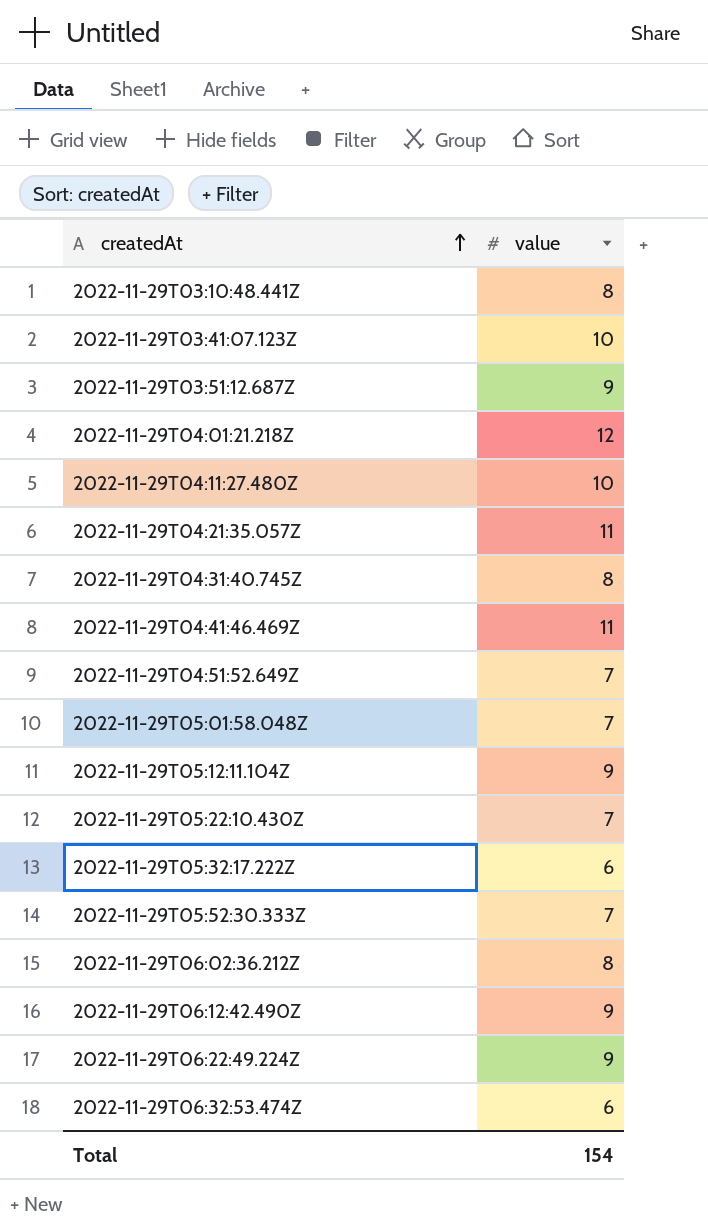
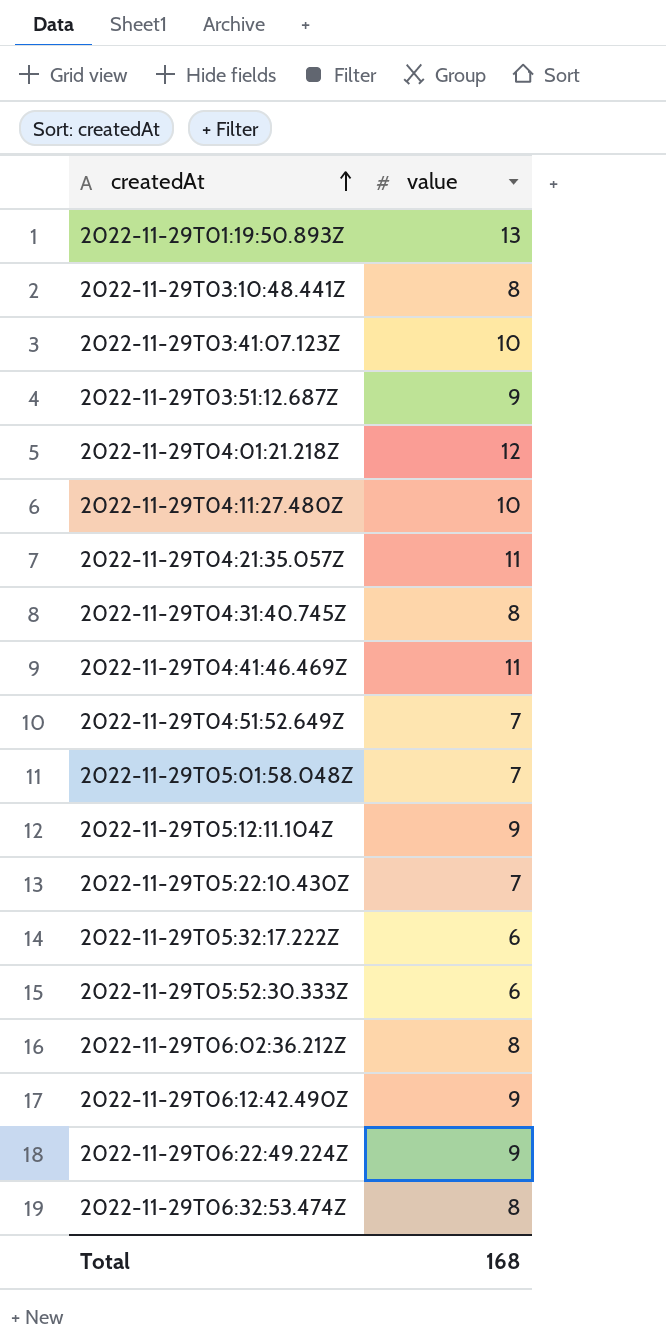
row 2022-11-29T01:19:50.893Z: none -> 13
2022-11-29T05:52:30.333Z | value: 7 -> 6
2022-11-29T06:32:53.474Z | value: 6 -> 8
Total | value: 154 -> 168

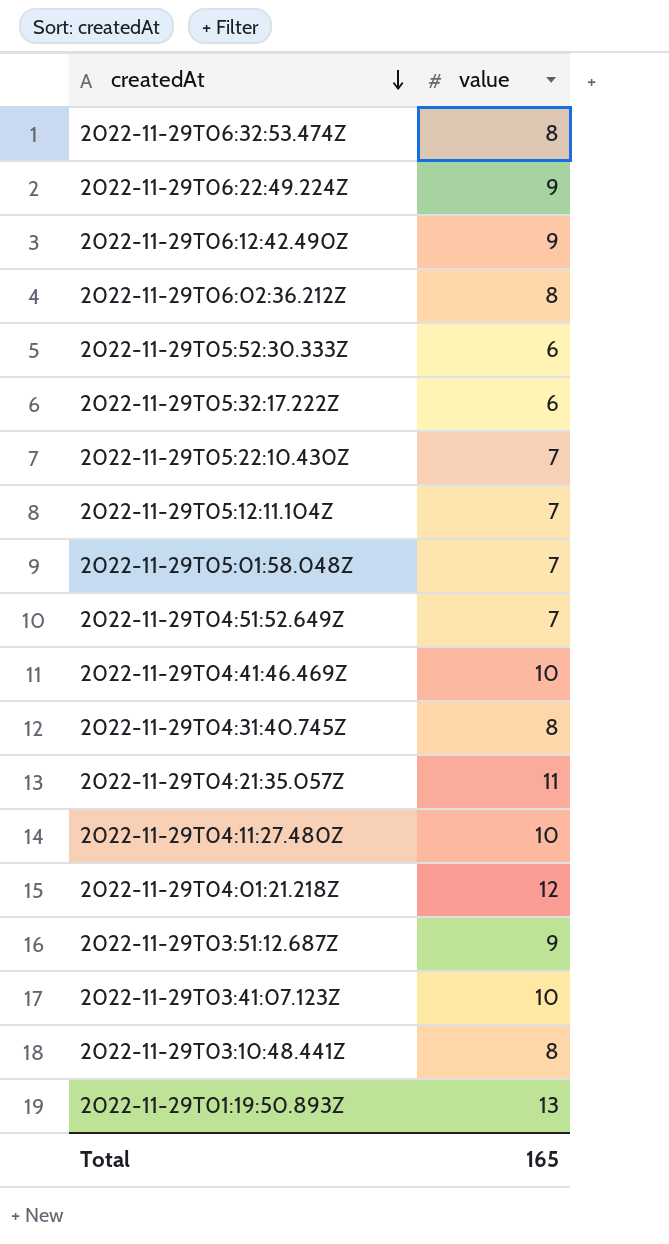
row order: createdAt ascending -> createdAt descending
2022-11-29T05:12:11.104Z | value: 9 -> 7
2022-11-29T04:41:46.469Z | value: 11 -> 10
Total | value: 168 -> 165

